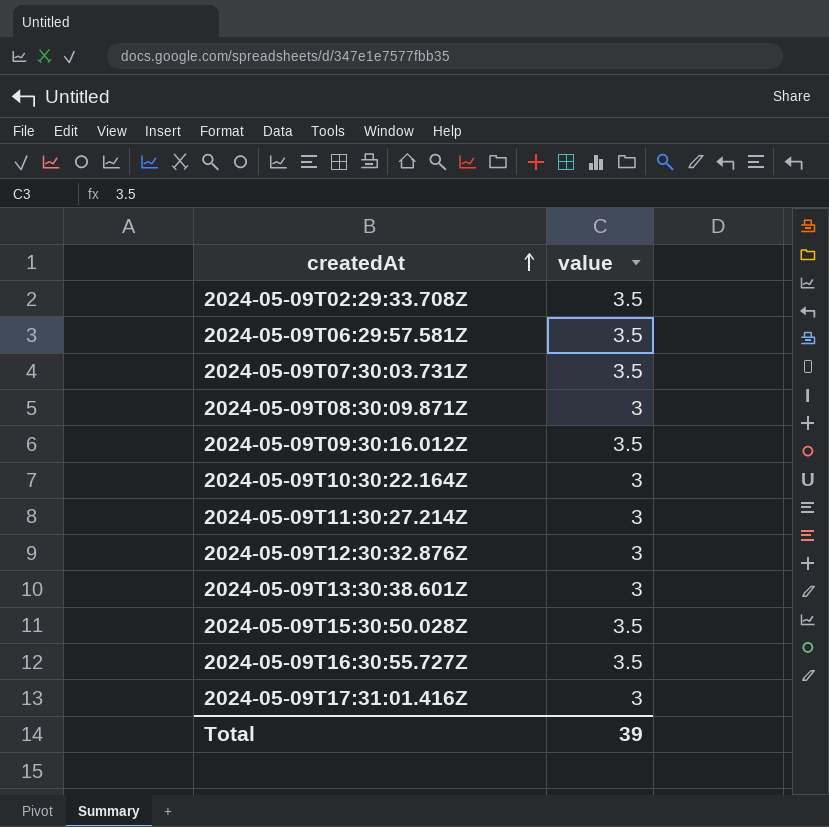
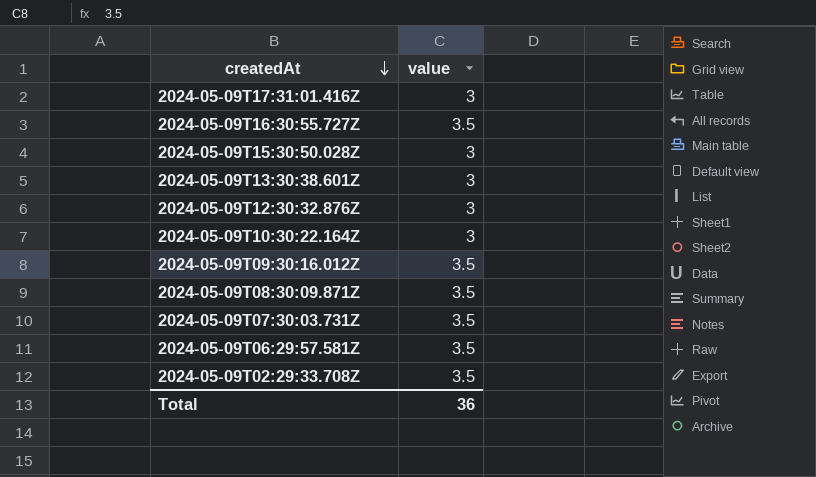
row order: createdAt ascending -> createdAt descending
row 2024-05-09T11:30:27.214Z: 3 -> none
2024-05-09T15:30:50.028Z | value: 3.5 -> 3
2024-05-09T08:30:09.871Z | value: 3 -> 3.5
Total | value: 39 -> 36

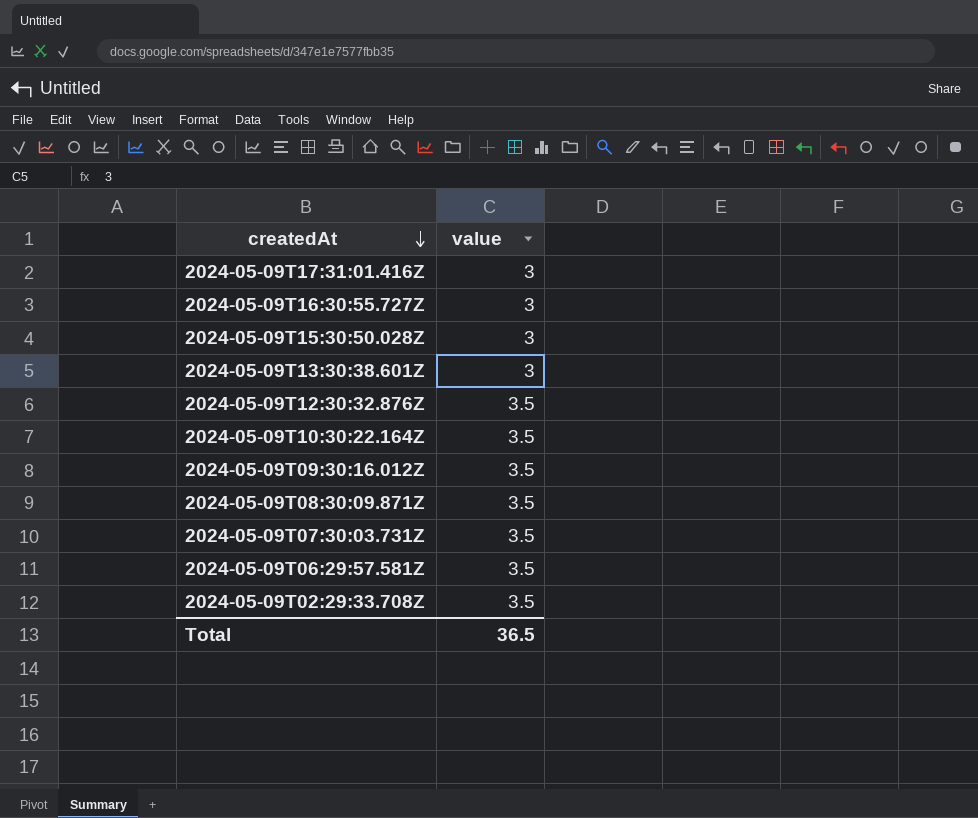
2024-05-09T16:30:55.727Z | value: 3.5 -> 3
2024-05-09T12:30:32.876Z | value: 3 -> 3.5
2024-05-09T10:30:22.164Z | value: 3 -> 3.5
Total | value: 36 -> 36.5

